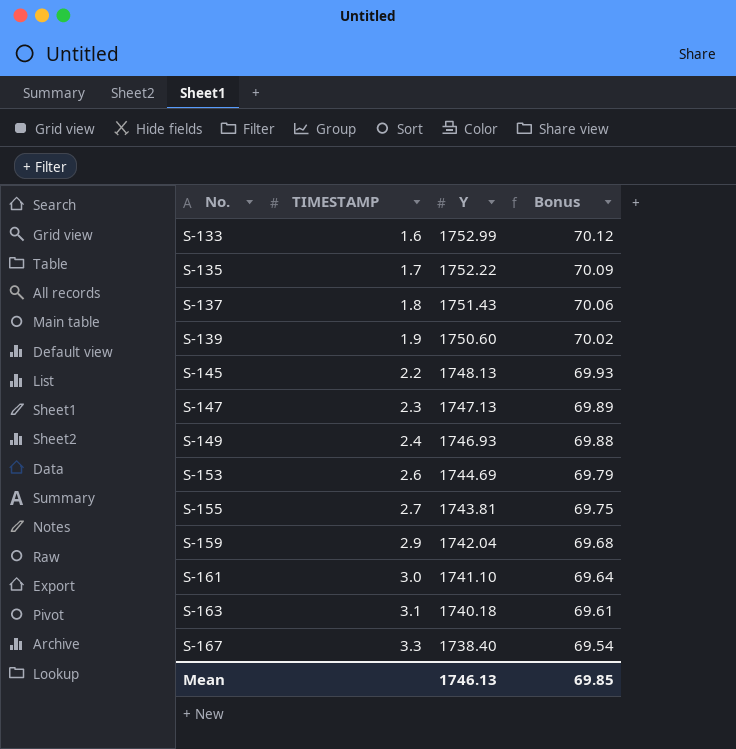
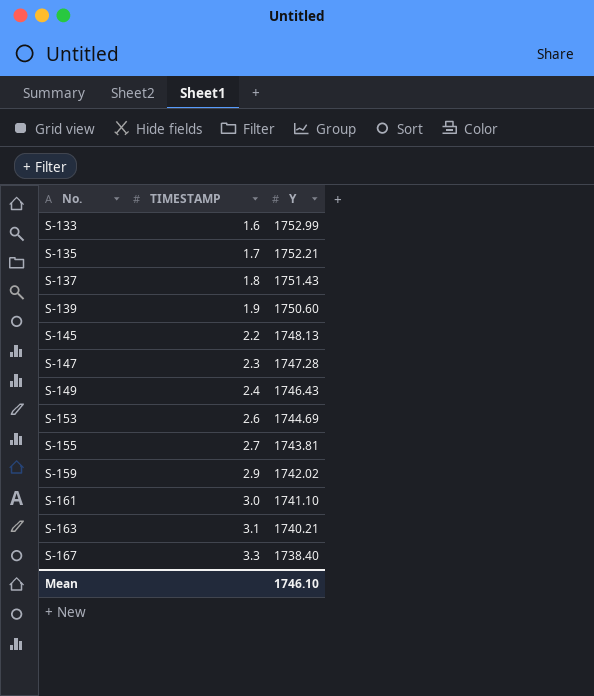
column Bonus | formula: [Y] * 0.04 -> none
S-135 | Y: 1752.22 -> 1752.21
S-147 | Y: 1747.13 -> 1747.28
S-149 | Y: 1746.93 -> 1746.43
S-159 | Y: 1742.04 -> 1742.02
S-163 | Y: 1740.18 -> 1740.21
Mean | Y: 1746.13 -> 1746.10

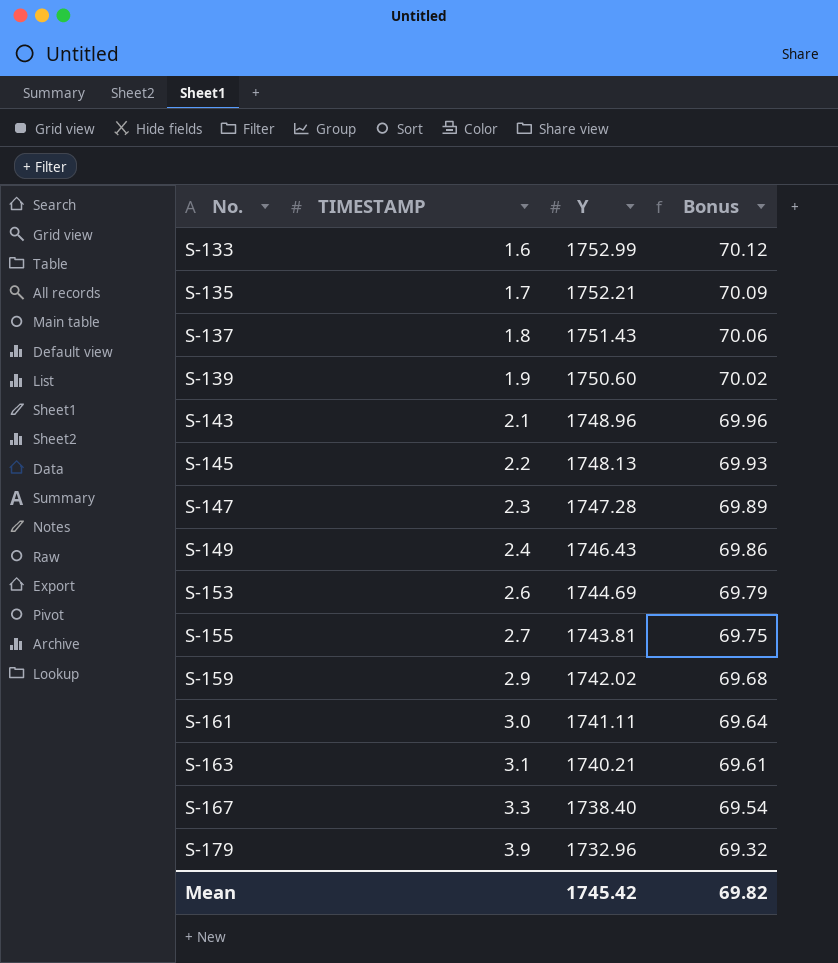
column Bonus | formula: none -> [Y] * 0.04
row S-143: none -> 2.1 | 1748.96 | 69.96
S-161 | Y: 1741.10 -> 1741.11
row S-179: none -> 3.9 | 1732.96 | 69.32
Mean | Y: 1746.10 -> 1745.42

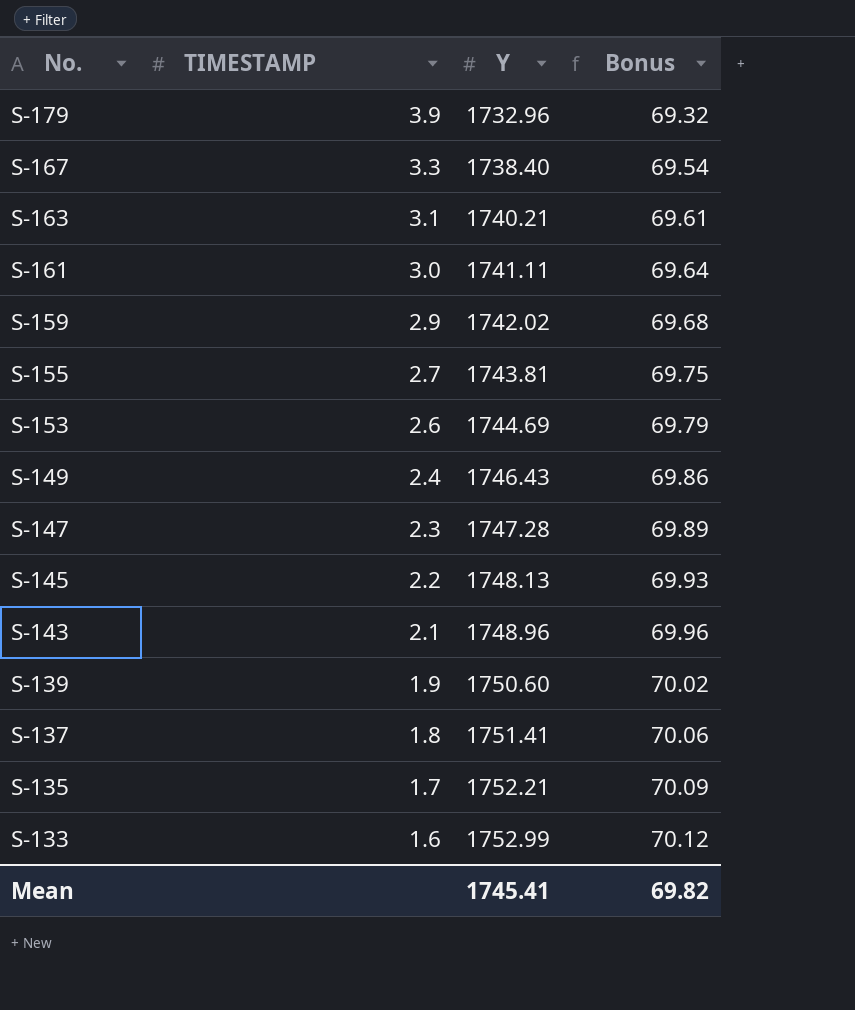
row order: No. ascending -> No. descending
S-137 | Y: 1751.43 -> 1751.41
Mean | Y: 1745.42 -> 1745.41

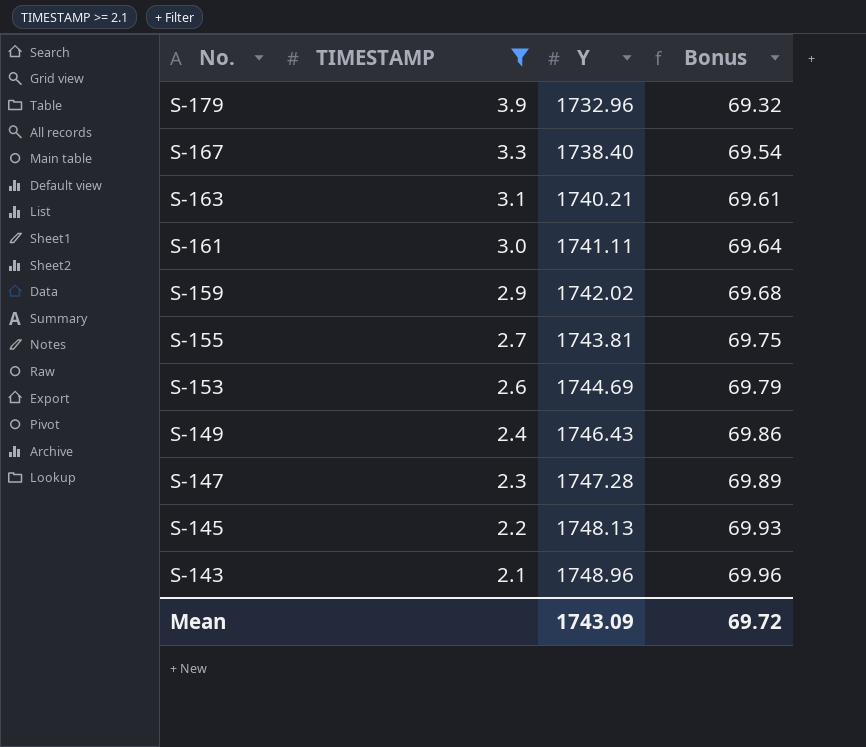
filter: none -> TIMESTAMP >= 2.1
Mean | Y: 1745.41 -> 1743.09
Mean | Bonus: 69.82 -> 69.72

